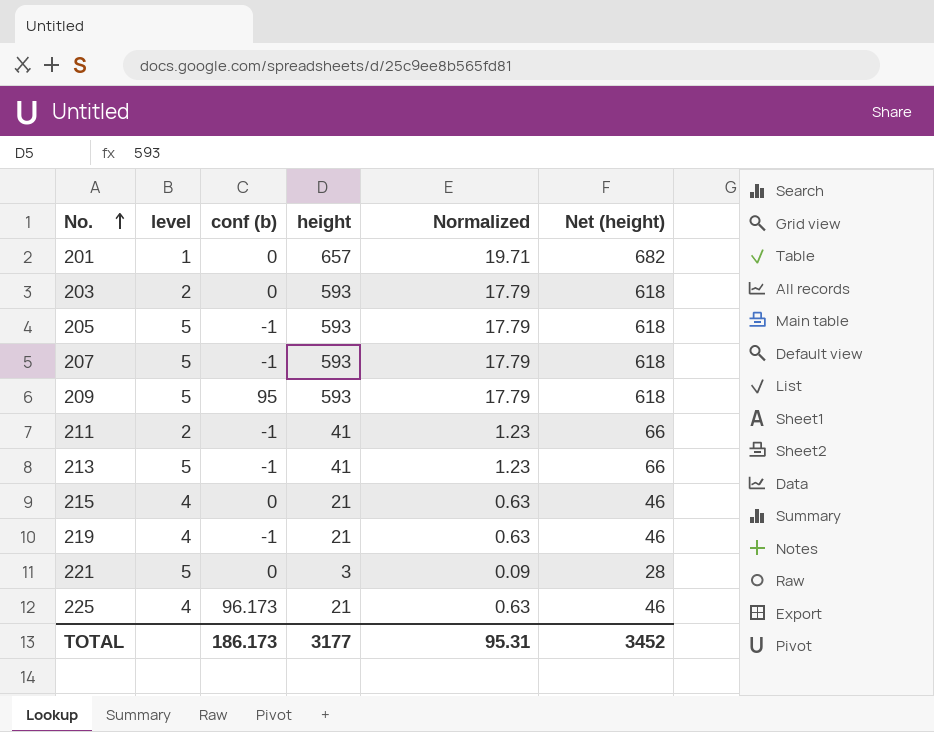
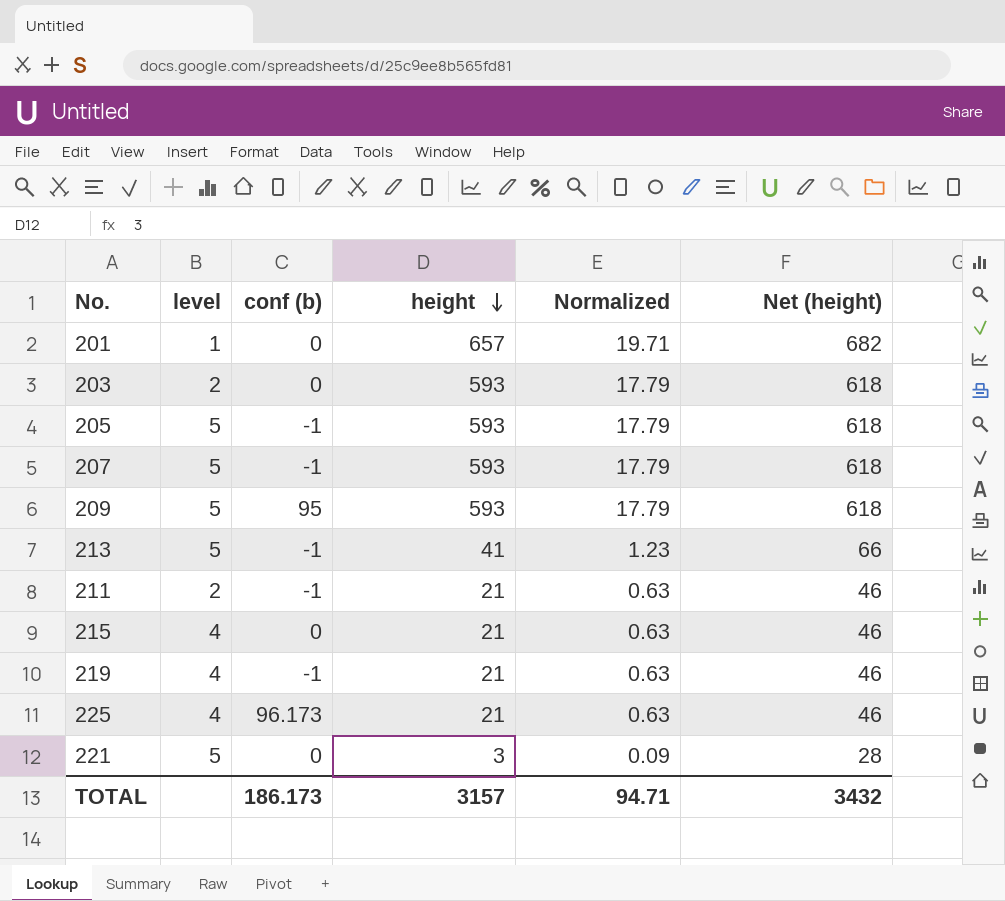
row order: No. ascending -> height descending
211 | height: 41 -> 21
211 | Normalized: 1.23 -> 0.63
211 | Net (height): 66 -> 46
TOTAL | height: 3177 -> 3157
TOTAL | Normalized: 95.31 -> 94.71
TOTAL | Net (height): 3452 -> 3432

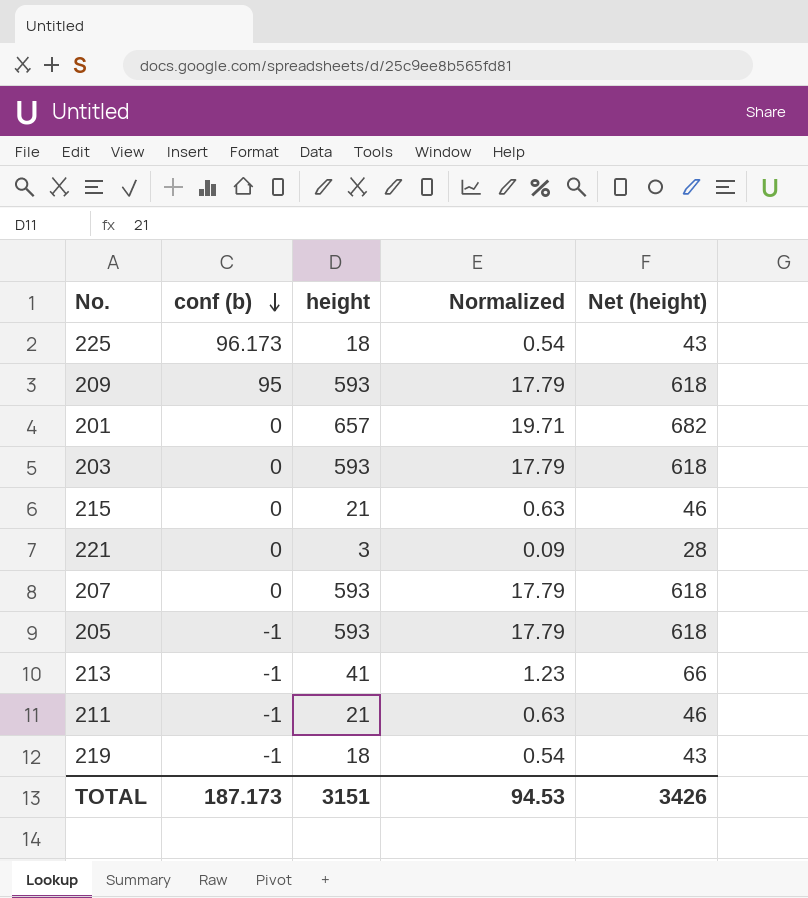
row order: height descending -> conf (b) descending
column level | position: 2 -> none
225 | height: 21 -> 18
225 | Normalized: 0.63 -> 0.54
225 | Net (height): 46 -> 43
207 | conf (b): -1 -> 0
219 | height: 21 -> 18
219 | Normalized: 0.63 -> 0.54
219 | Net (height): 46 -> 43
TOTAL | conf (b): 186.173 -> 187.173
TOTAL | height: 3157 -> 3151
TOTAL | Normalized: 94.71 -> 94.53
TOTAL | Net (height): 3432 -> 3426

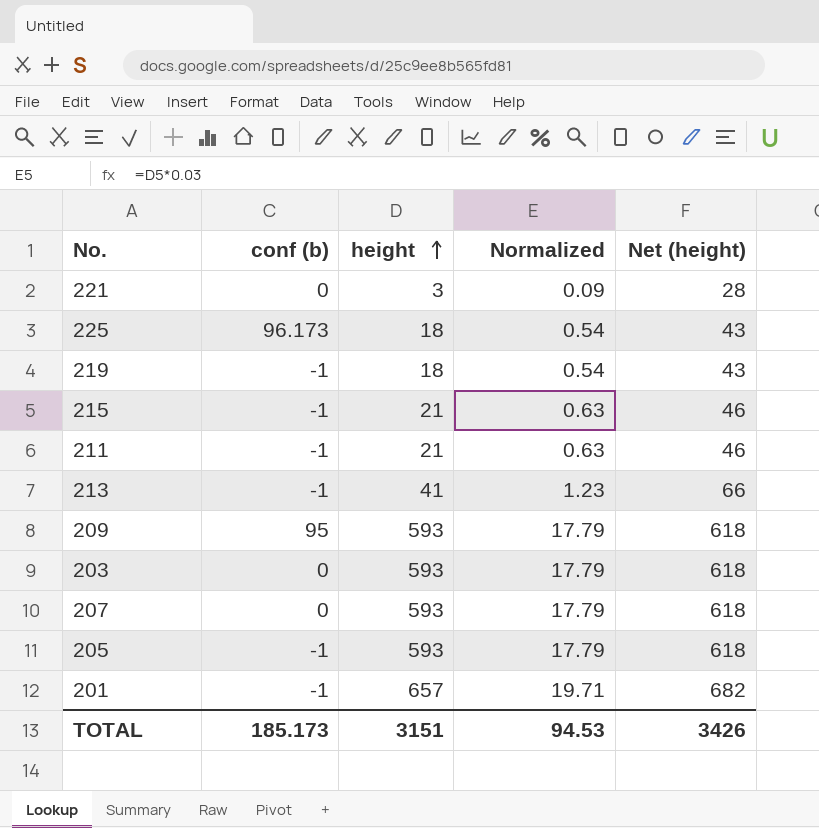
row order: conf (b) descending -> height ascending
215 | conf (b): 0 -> -1
201 | conf (b): 0 -> -1
TOTAL | conf (b): 187.173 -> 185.173

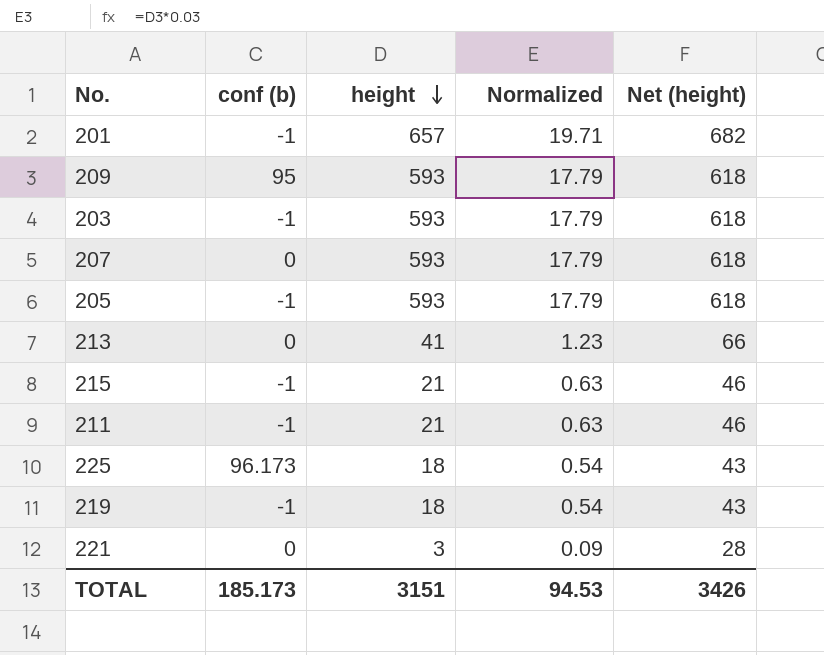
row order: height ascending -> height descending
203 | conf (b): 0 -> -1
213 | conf (b): -1 -> 0

